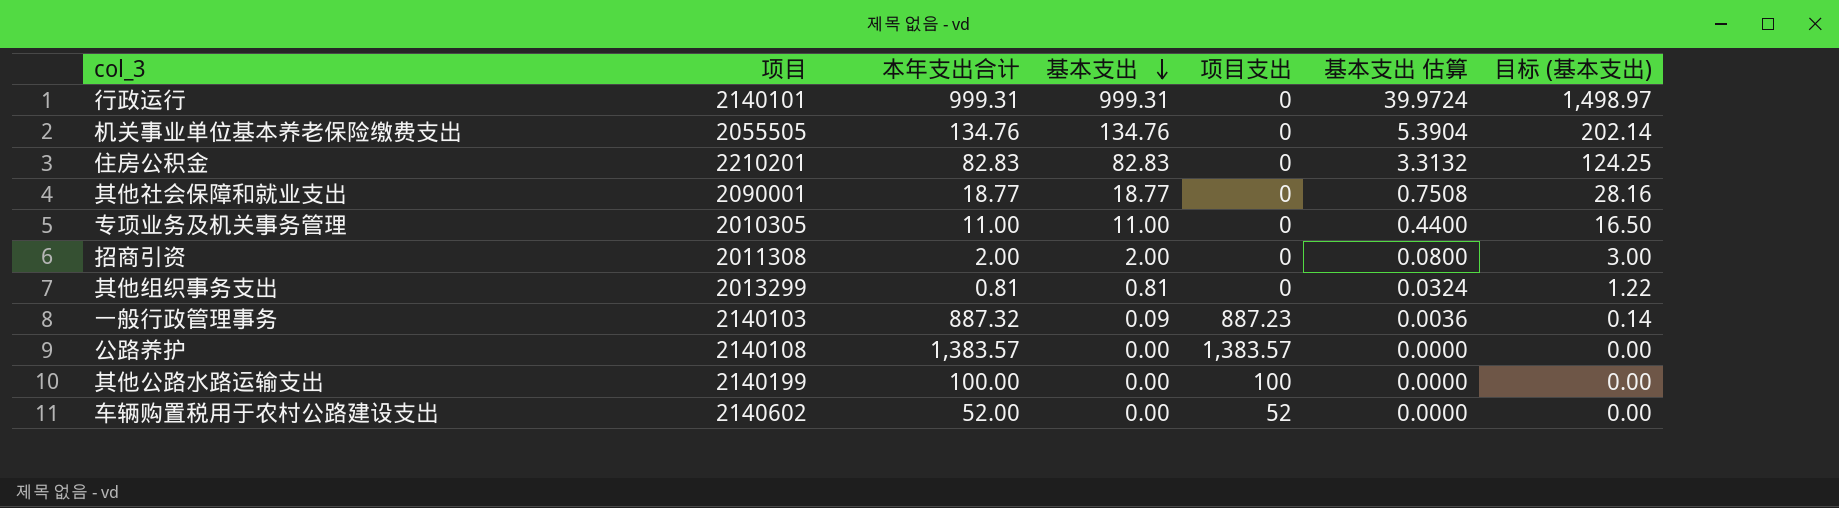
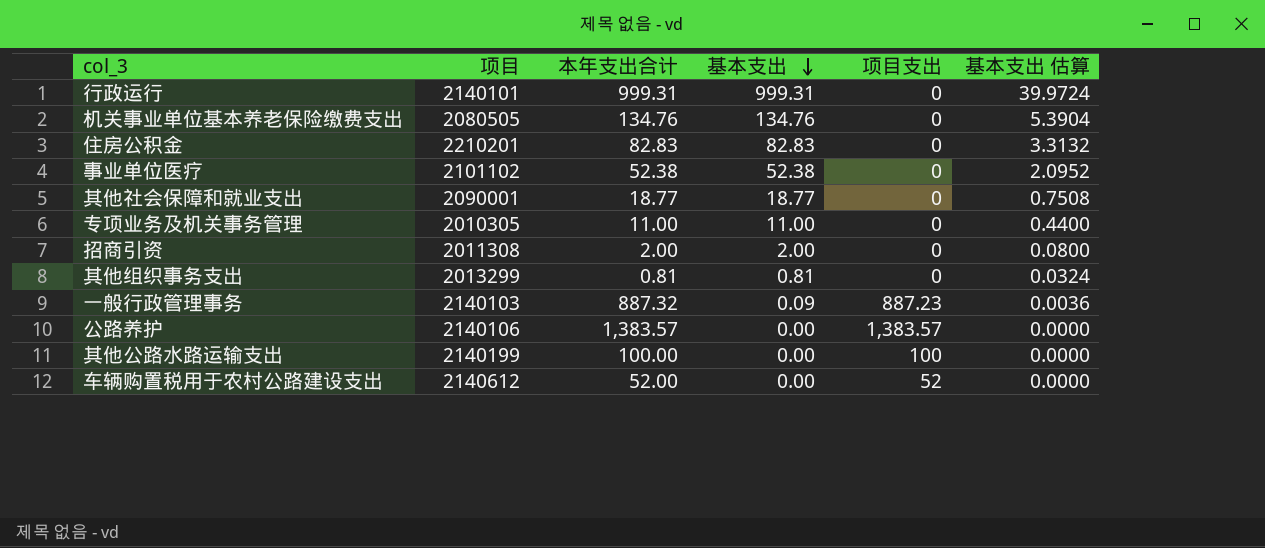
column 目标 (基本支出) | formula: [基本支出] * 1.5 -> none
机关事业单位基本养老保险缴费支出 | 项目: 2055505 -> 2080505
row 事业单位医疗: none -> 2101102 | 52.38 | 52.38 | 0 | 2.0952
公路养护 | 项目: 2140108 -> 2140106
车辆购置税用于农村公路建设支出 | 项目: 2140602 -> 2140612

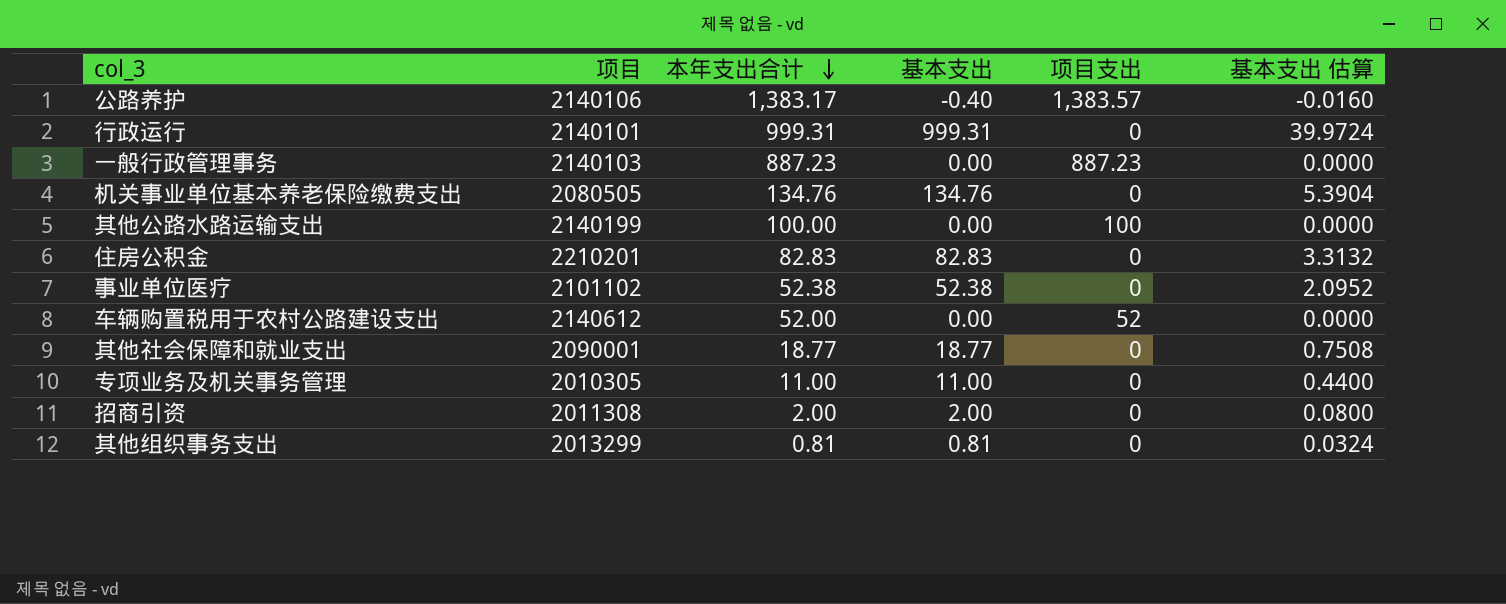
row order: 基本支出 descending -> 本年支出合计 descending
公路养护 | 本年支出合计: 1,383.57 -> 1,383.17
公路养护 | 基本支出: 0.00 -> -0.40
公路养护 | 基本支出 估算: 0.0000 -> -0.0160
一般行政管理事务 | 本年支出合计: 887.32 -> 887.23
一般行政管理事务 | 基本支出: 0.09 -> 0.00
一般行政管理事务 | 基本支出 估算: 0.0036 -> 0.0000

